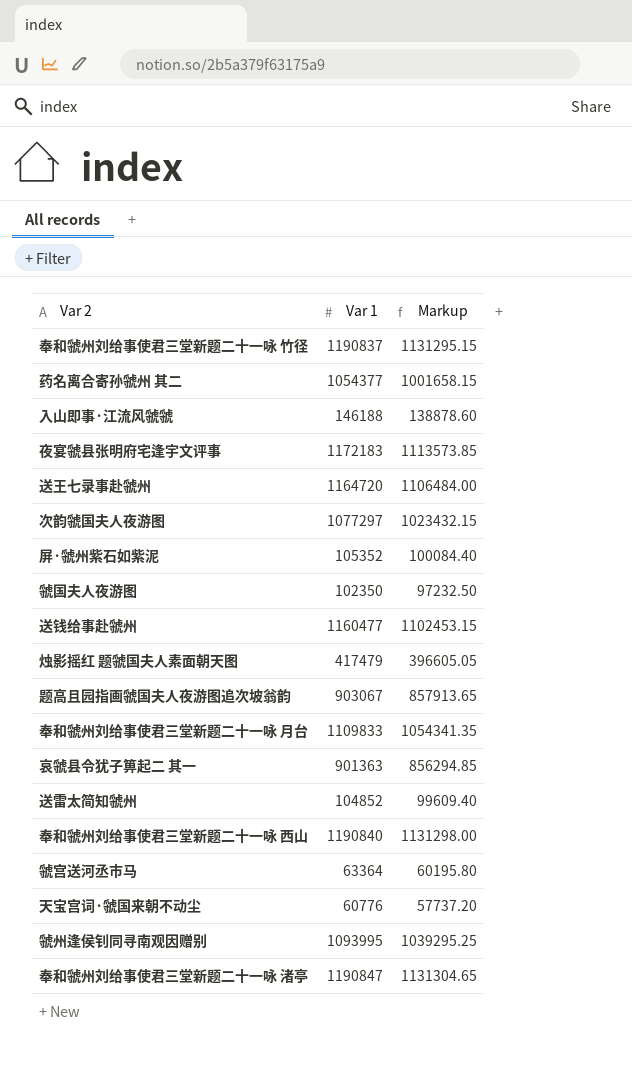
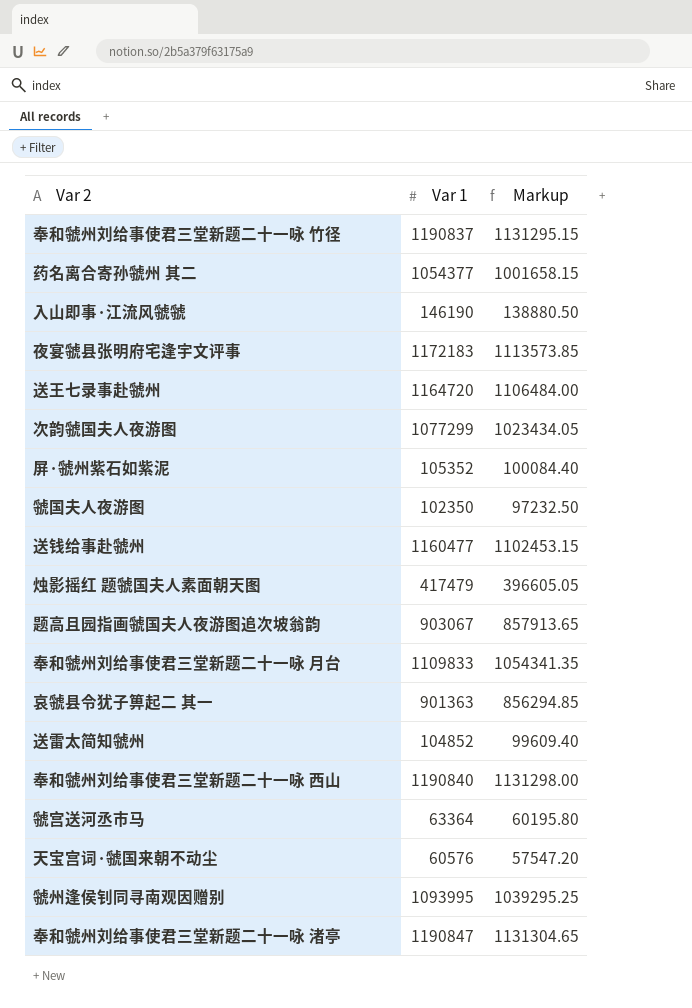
入山即事·江流风虢虢 | Var 1: 146188 -> 146190
入山即事·江流风虢虢 | Markup: 138878.60 -> 138880.50
次韵虢国夫人夜游图 | Var 1: 1077297 -> 1077299
次韵虢国夫人夜游图 | Markup: 1023432.15 -> 1023434.05
天宝宫词·虢国来朝不动尘 | Var 1: 60776 -> 60576
天宝宫词·虢国来朝不动尘 | Markup: 57737.20 -> 57547.20

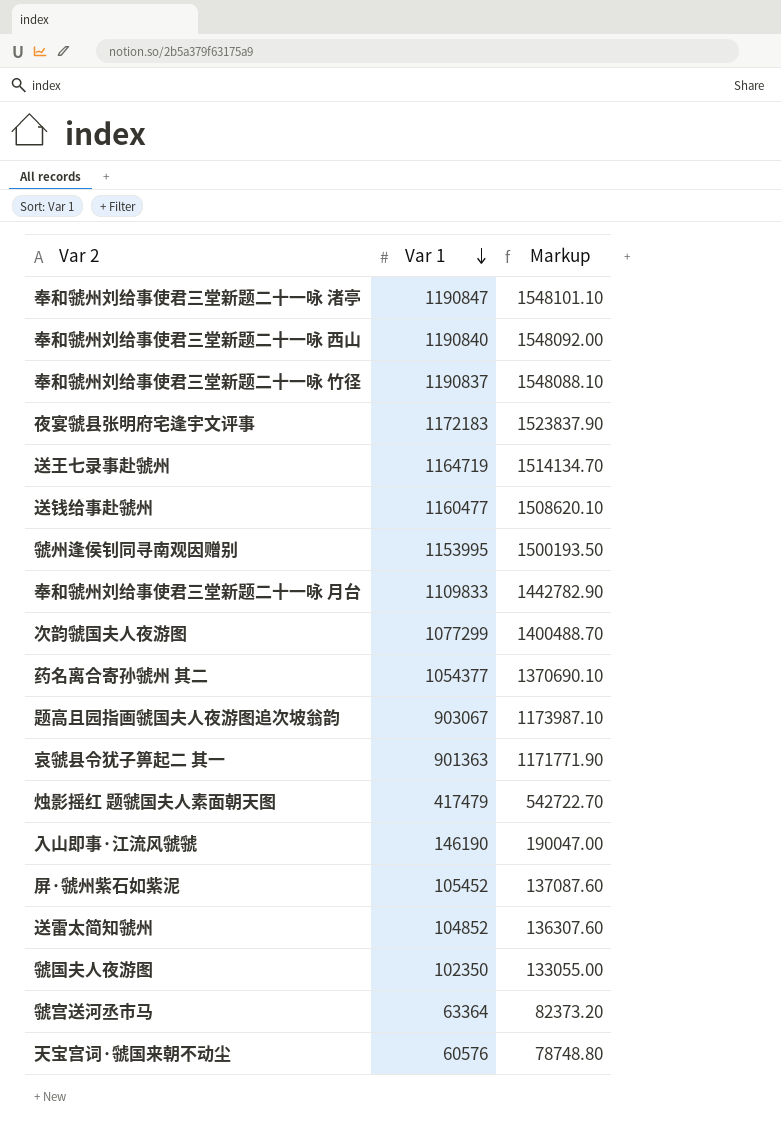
row order: none -> Var 1 descending
column Markup | formula: [Var 1] * 0.95 -> [Var 1] * 1.3
送王七录事赴虢州 | Var 1: 1164720 -> 1164719
虢州逢侯钊同寻南观因赠别 | Var 1: 1093995 -> 1153995
屏·虢州紫石如紫泥 | Var 1: 105352 -> 105452

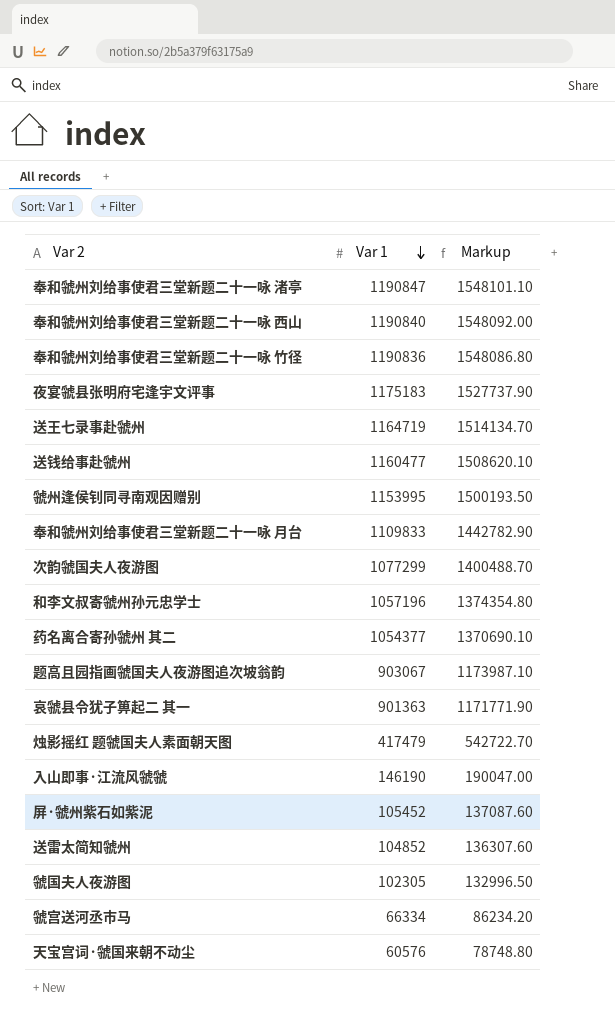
奉和虢州刘给事使君三堂新题二十一咏 竹径 | Var 1: 1190837 -> 1190836
奉和虢州刘给事使君三堂新题二十一咏 竹径 | Markup: 1548088.10 -> 1548086.80
夜宴虢县张明府宅逢宇文评事 | Var 1: 1172183 -> 1175183
夜宴虢县张明府宅逢宇文评事 | Markup: 1523837.90 -> 1527737.90
row 和李文叔寄虢州孙元忠学士: none -> 1057196 | 1374354.80
虢国夫人夜游图 | Var 1: 102350 -> 102305
虢国夫人夜游图 | Markup: 133055.00 -> 132996.50
虢宫送河丞市马 | Var 1: 63364 -> 66334
虢宫送河丞市马 | Markup: 82373.20 -> 86234.20

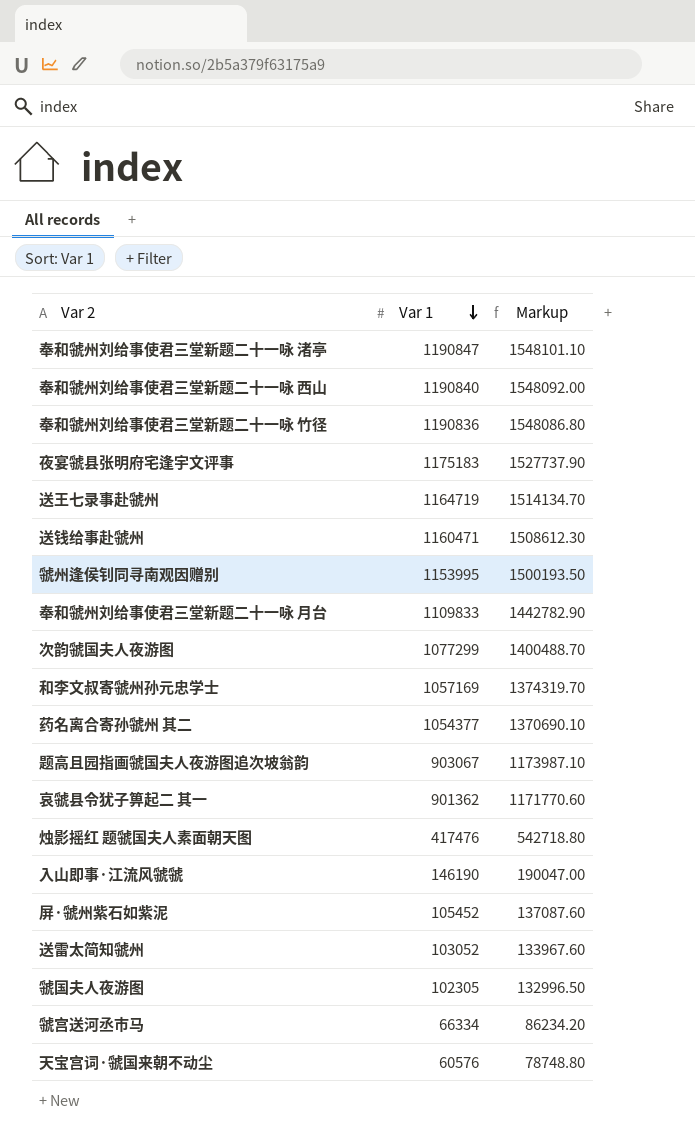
送钱给事赴虢州 | Var 1: 1160477 -> 1160471
送钱给事赴虢州 | Markup: 1508620.10 -> 1508612.30
和李文叔寄虢州孙元忠学士 | Var 1: 1057196 -> 1057169
和李文叔寄虢州孙元忠学士 | Markup: 1374354.80 -> 1374319.70
哀虢县令犹子箅起二 其一 | Var 1: 901363 -> 901362
哀虢县令犹子箅起二 其一 | Markup: 1171771.90 -> 1171770.60
烛影摇红 题虢国夫人素面朝天图 | Var 1: 417479 -> 417476
烛影摇红 题虢国夫人素面朝天图 | Markup: 542722.70 -> 542718.80
送雷太简知虢州 | Var 1: 104852 -> 103052
送雷太简知虢州 | Markup: 136307.60 -> 133967.60

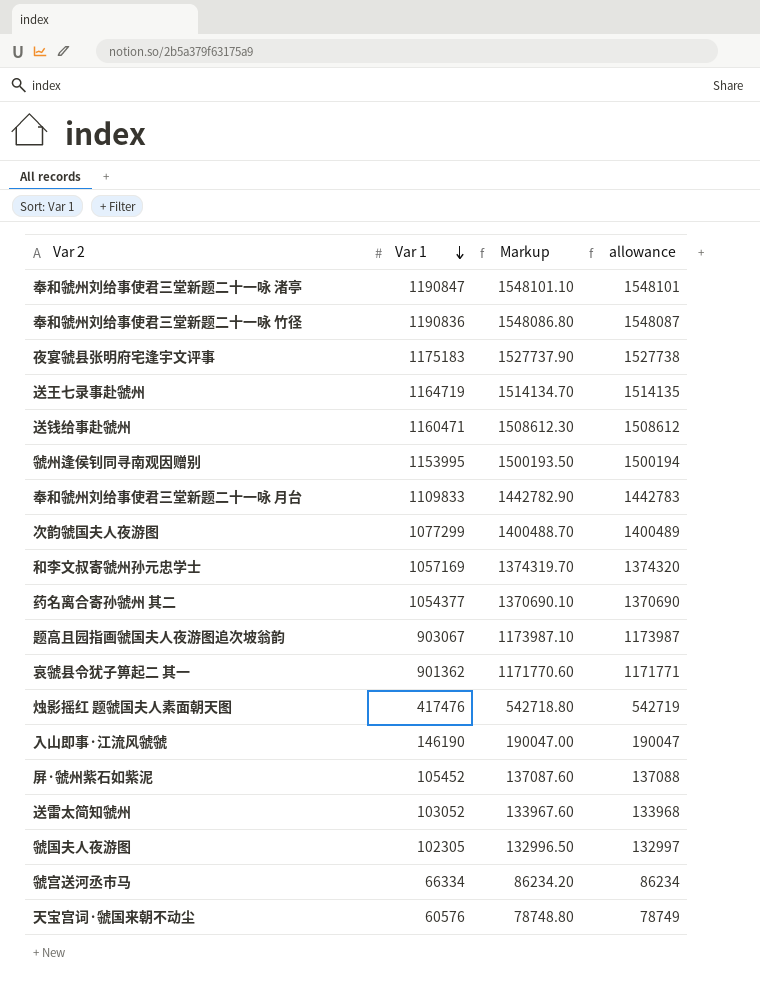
column allowance | formula: none -> [Var 1] * 1.3
row 奉和虢州刘给事使君三堂新题二十一咏 西山: 1190840 | 1548092.00 -> none

